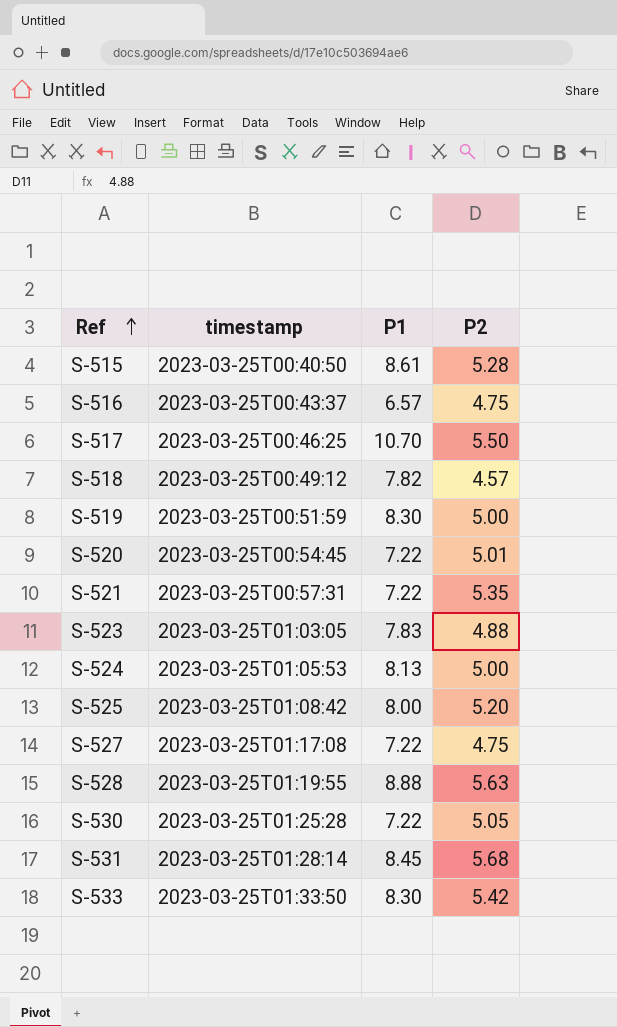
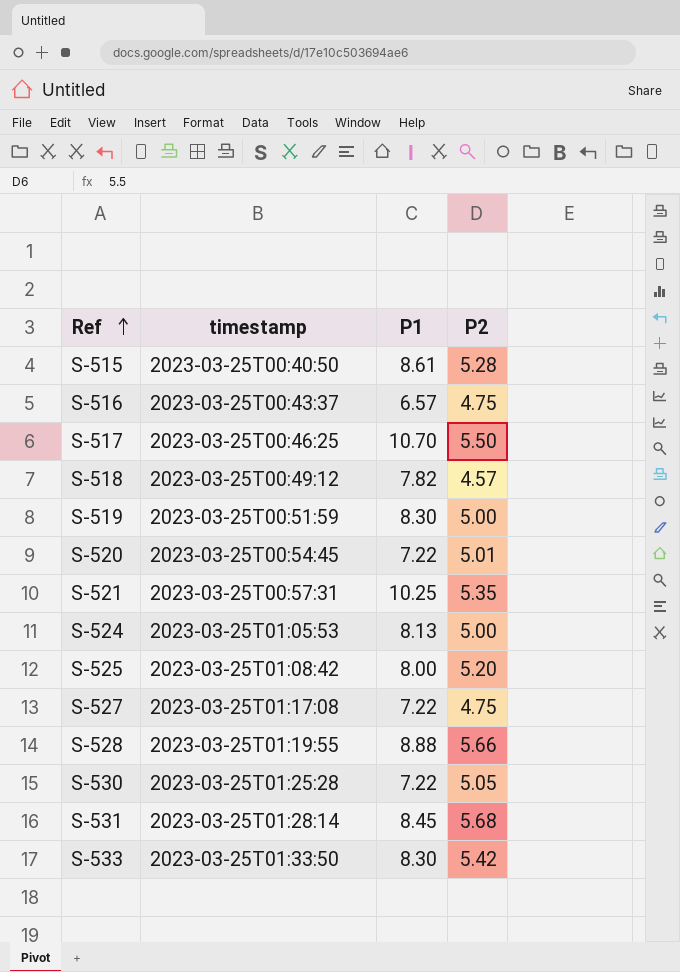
row S-523: 2023-03-25T01:03:05 | 7.83 | 4.88 -> none
S-521 | P1: 7.22 -> 10.25
S-528 | P2: 5.63 -> 5.66

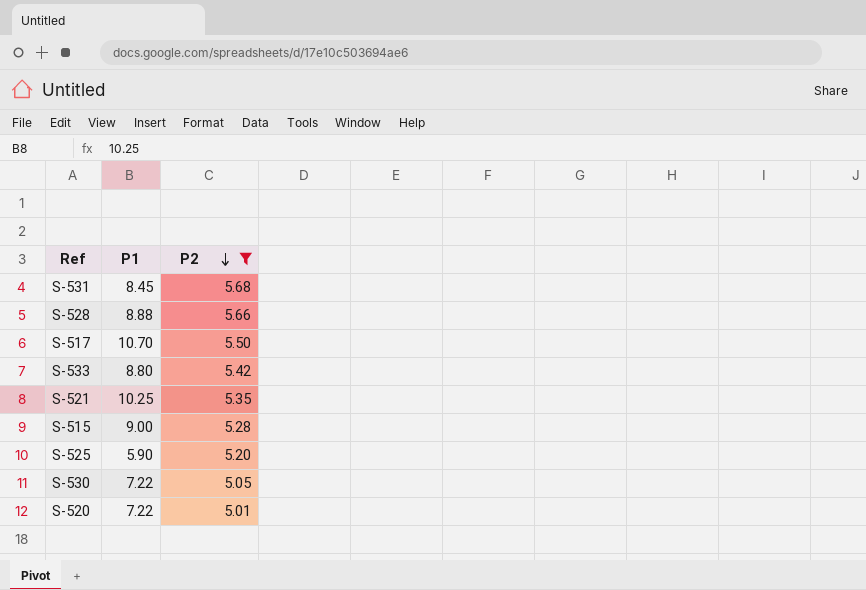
filter: none -> P2 >= 5.01
row order: Ref ascending -> P2 descending
column timestamp | position: 2 -> none
S-533 | P1: 8.30 -> 8.80
S-515 | P1: 8.61 -> 9.00
S-525 | P1: 8.00 -> 5.90

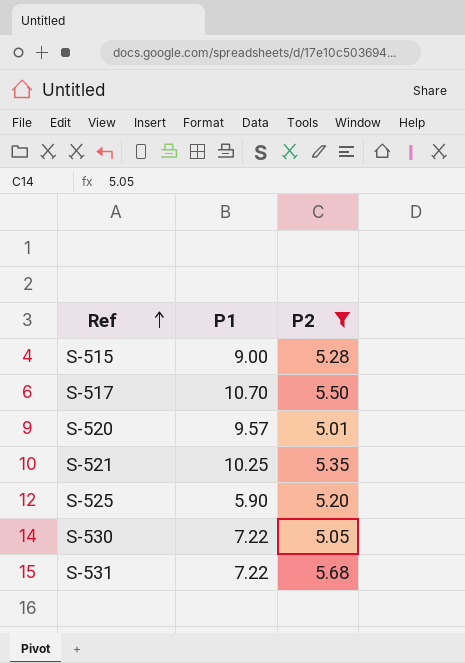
row order: P2 descending -> Ref ascending
row S-528: 8.88 | 5.66 -> none
row S-533: 8.80 | 5.42 -> none
S-520 | P1: 7.22 -> 9.57
S-531 | P1: 8.45 -> 7.22

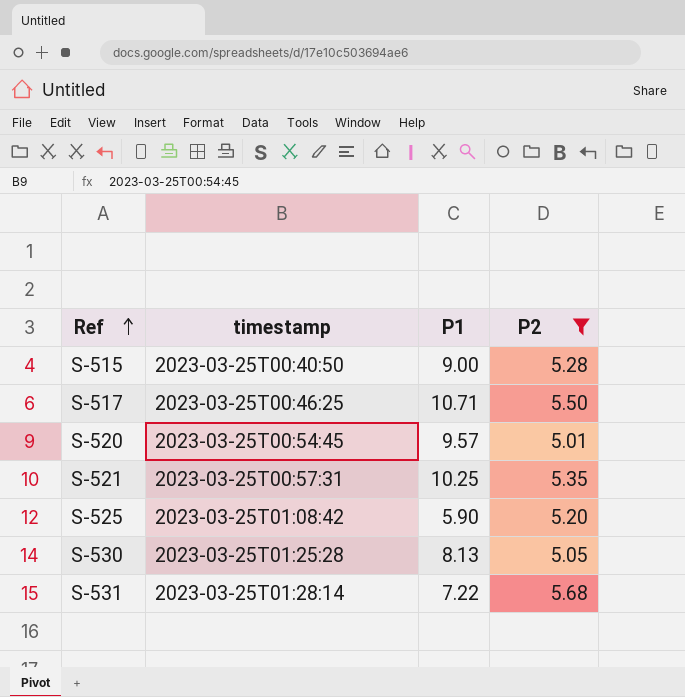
column timestamp | position: none -> 2
S-517 | P1: 10.70 -> 10.71
S-530 | P1: 7.22 -> 8.13

